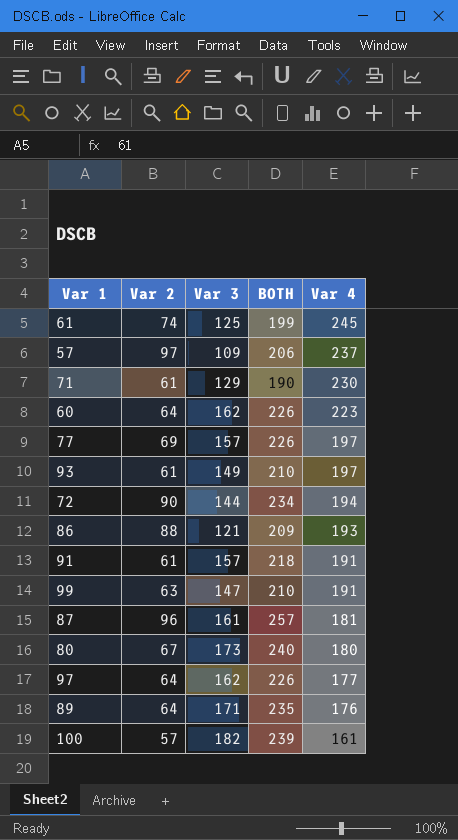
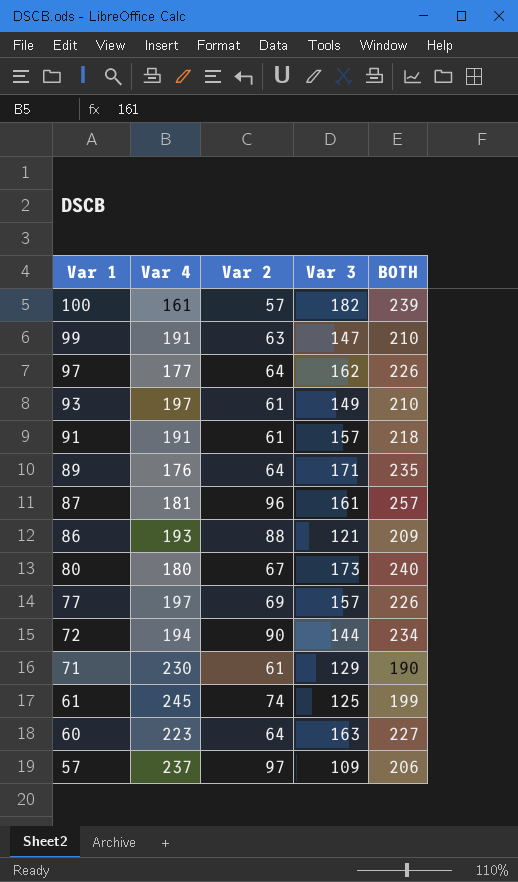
row order: Var 4 descending -> Var 1 descending
column Var 4 | position: 5 -> 2
60 | Var 3: 162 -> 163
60 | BOTH: 226 -> 227

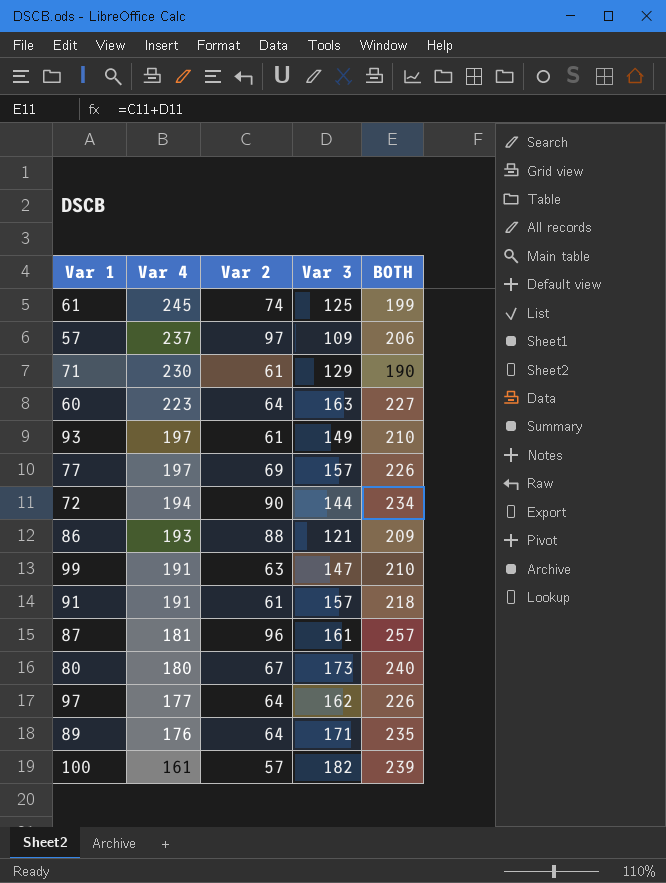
row order: Var 1 descending -> Var 4 descending

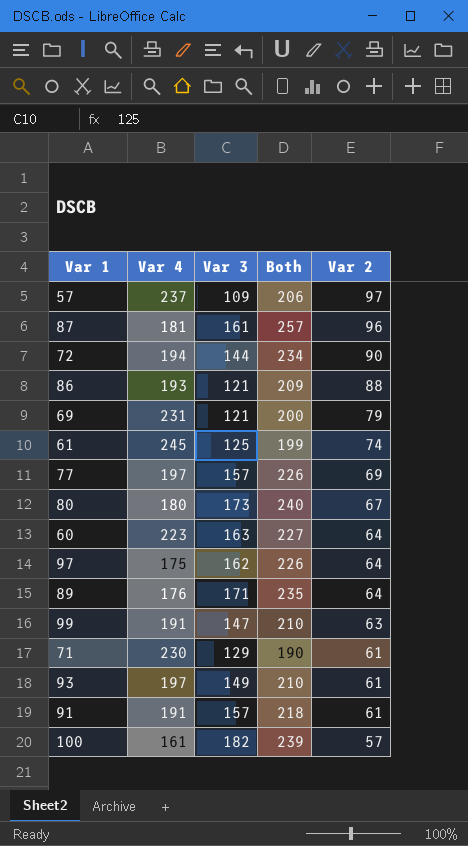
row order: Var 4 descending -> Var 2 descending
column name: BOTH -> Both
column Var 2 | position: 3 -> 5
row 69: none -> 231 | 121 | 200 | 79
97 | Var 4: 177 -> 175

